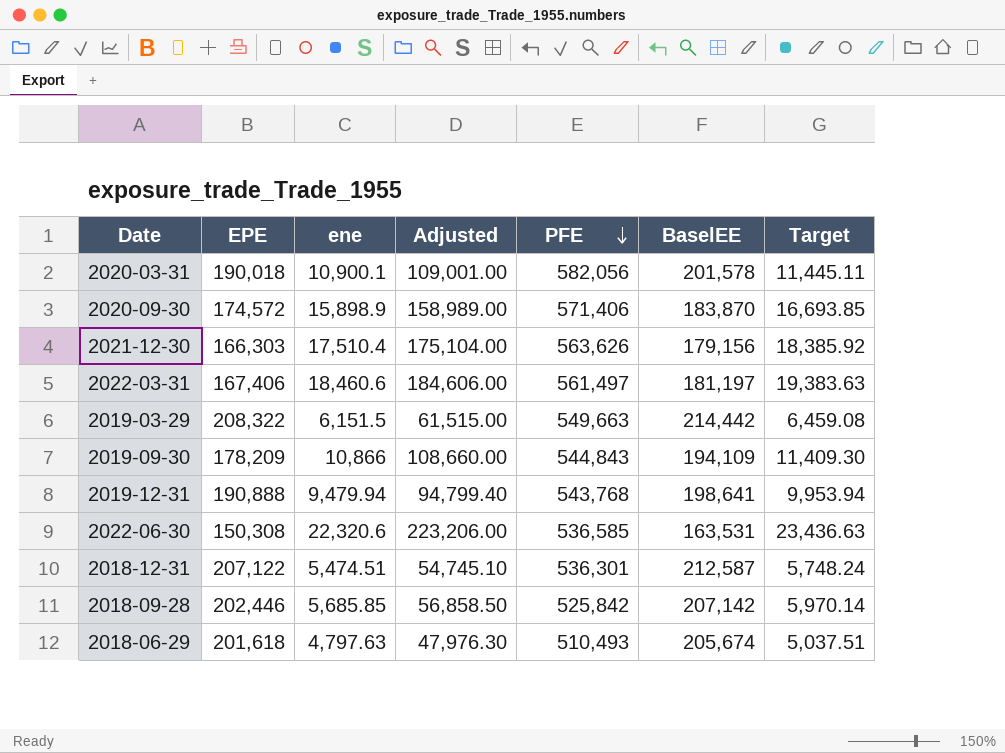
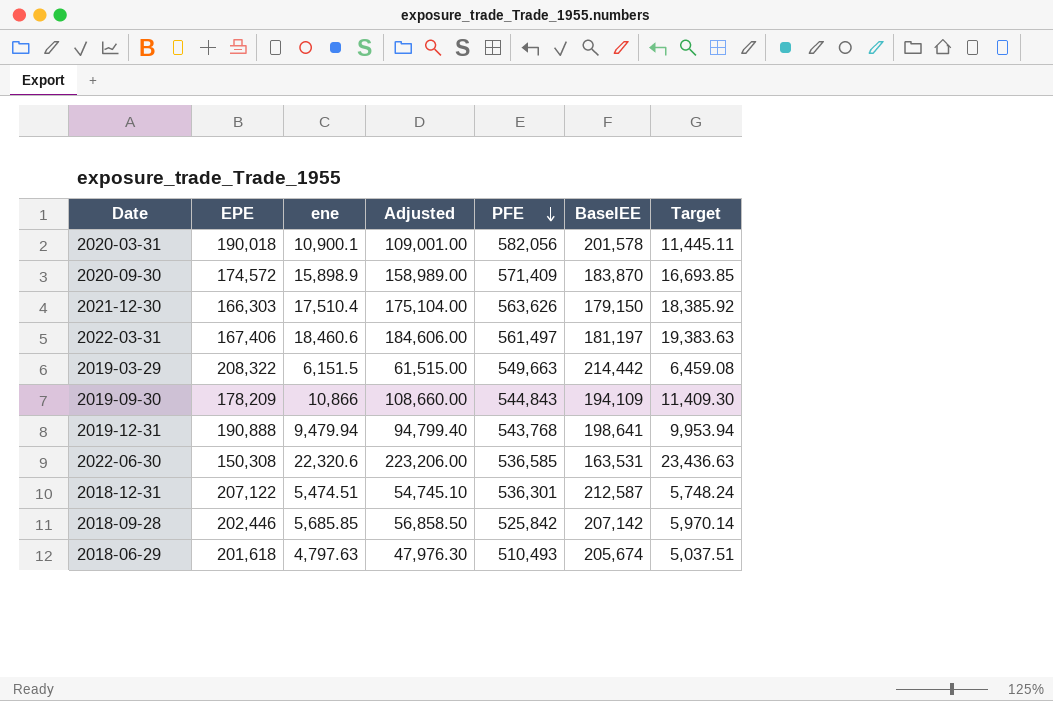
2020-09-30 | PFE: 571,406 -> 571,409
2021-12-30 | BaselEE: 179,156 -> 179,150

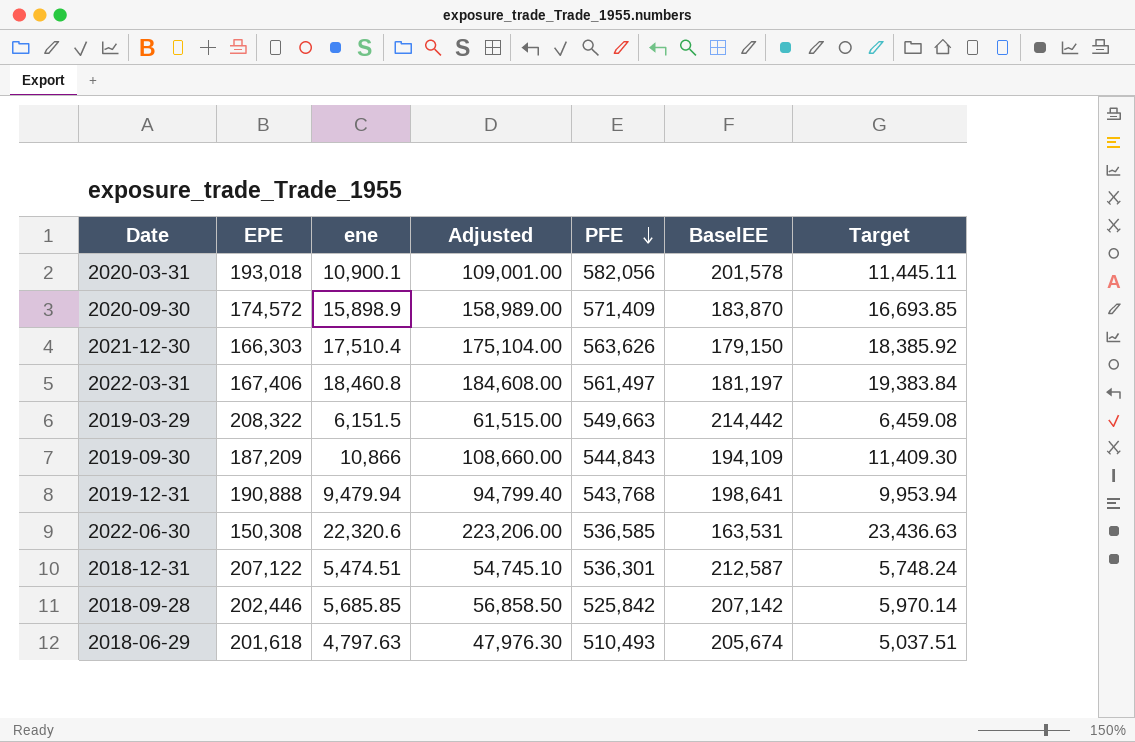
2020-03-31 | EPE: 190,018 -> 193,018
2022-03-31 | ene: 18,460.6 -> 18,460.8
2022-03-31 | Adjusted: 184,606.00 -> 184,608.00
2022-03-31 | Target: 19,383.63 -> 19,383.84
2019-09-30 | EPE: 178,209 -> 187,209

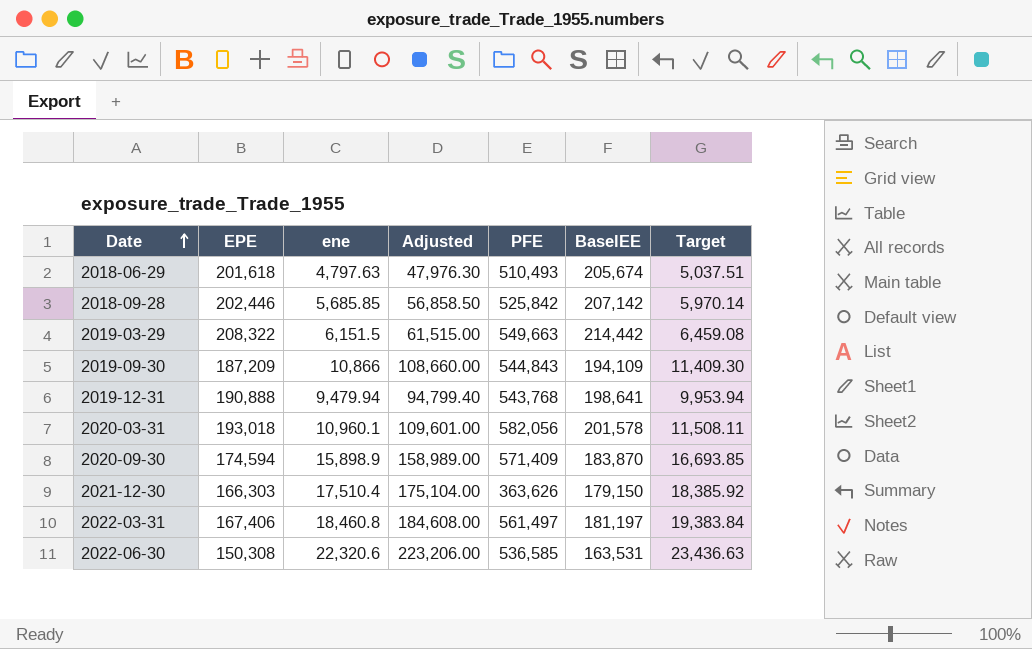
row order: PFE descending -> Date ascending
row 2018-12-31: 207,122 | 5,474.51 | 54,745.10 | 536,301 | 212,587 | 5,748.24 -> none
2020-03-31 | ene: 10,900.1 -> 10,960.1
2020-03-31 | Adjusted: 109,001.00 -> 109,601.00
2020-03-31 | Target: 11,445.11 -> 11,508.11
2020-09-30 | EPE: 174,572 -> 174,594
2021-12-30 | PFE: 563,626 -> 363,626

